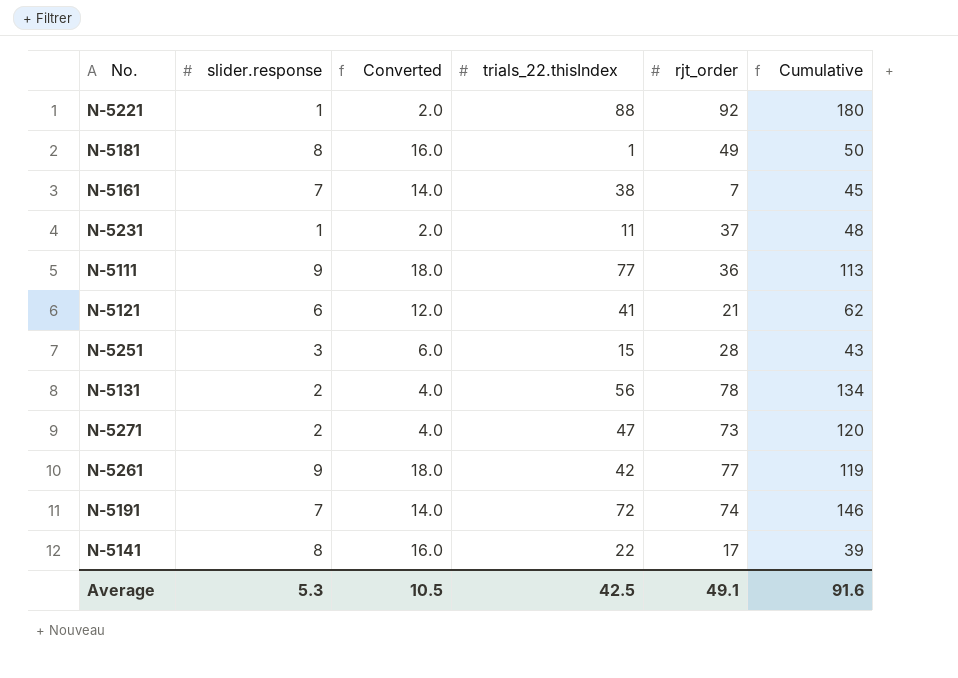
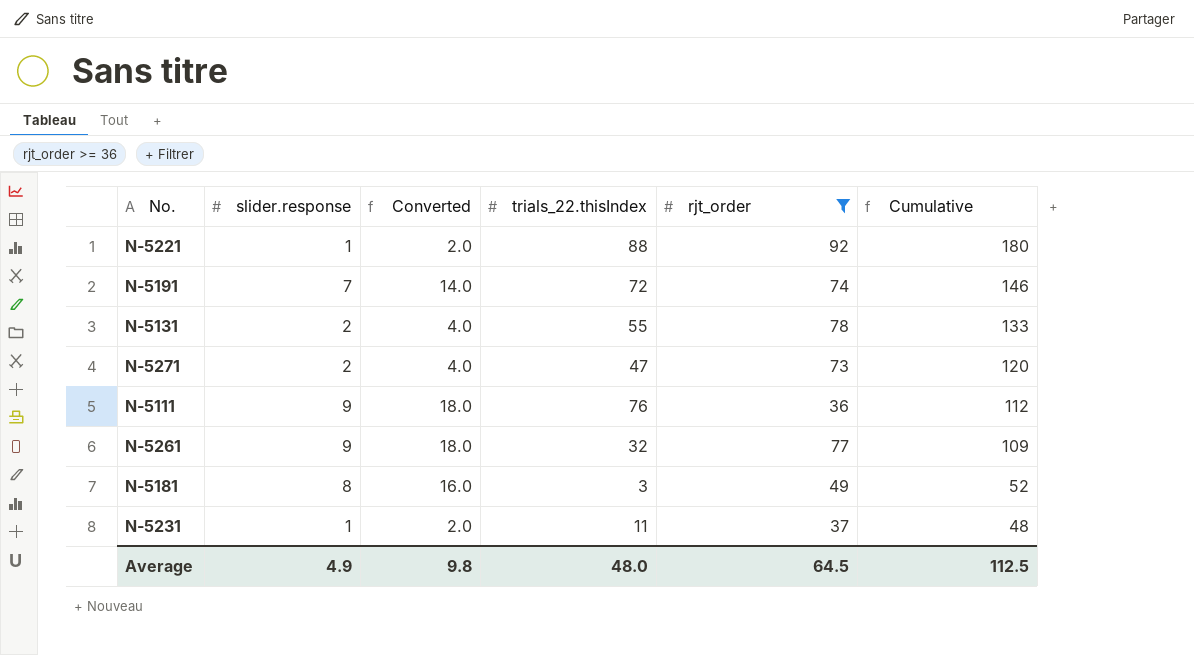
filter: none -> rjt_order >= 36
row order: none -> Cumulative descending
N-5131 | trials_22.thisIndex: 56 -> 55
N-5131 | Cumulative: 134 -> 133
N-5111 | trials_22.thisIndex: 77 -> 76
N-5111 | Cumulative: 113 -> 112
N-5261 | trials_22.thisIndex: 42 -> 32
N-5261 | Cumulative: 119 -> 109
N-5181 | trials_22.thisIndex: 1 -> 3
N-5181 | Cumulative: 50 -> 52
Average | slider.response: 5.3 -> 4.9
Average | Converted: 10.5 -> 9.8
Average | trials_22.thisIndex: 42.5 -> 48.0
Average | rjt_order: 49.1 -> 64.5
Average | Cumulative: 91.6 -> 112.5

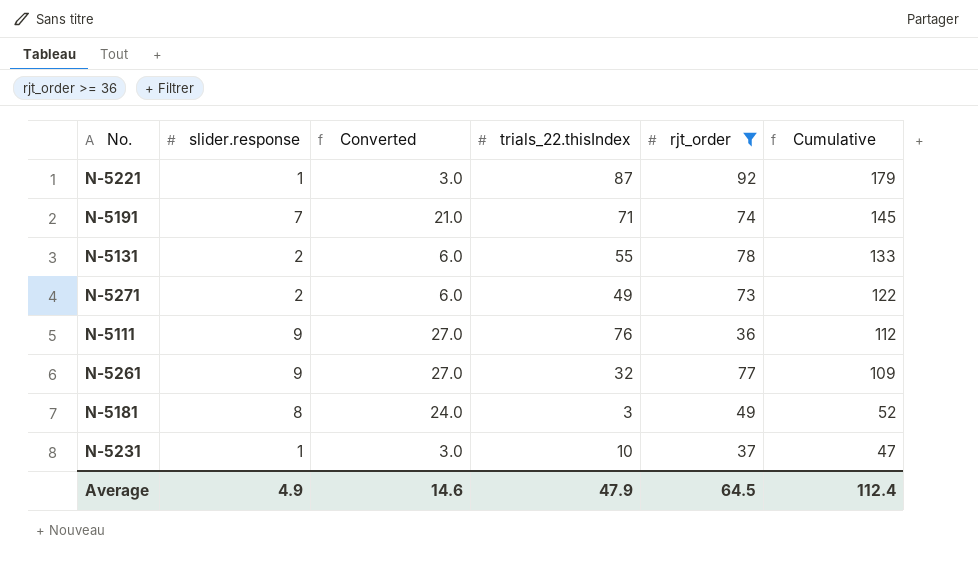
column Converted | formula: [slider.response] * 2 -> [slider.response] * 3
N-5221 | trials_22.thisIndex: 88 -> 87
N-5221 | Cumulative: 180 -> 179
N-5191 | trials_22.thisIndex: 72 -> 71
N-5191 | Cumulative: 146 -> 145
N-5271 | trials_22.thisIndex: 47 -> 49
N-5271 | Cumulative: 120 -> 122
N-5231 | trials_22.thisIndex: 11 -> 10
N-5231 | Cumulative: 48 -> 47
Average | Converted: 9.8 -> 14.6
Average | trials_22.thisIndex: 48.0 -> 47.9
Average | Cumulative: 112.5 -> 112.4

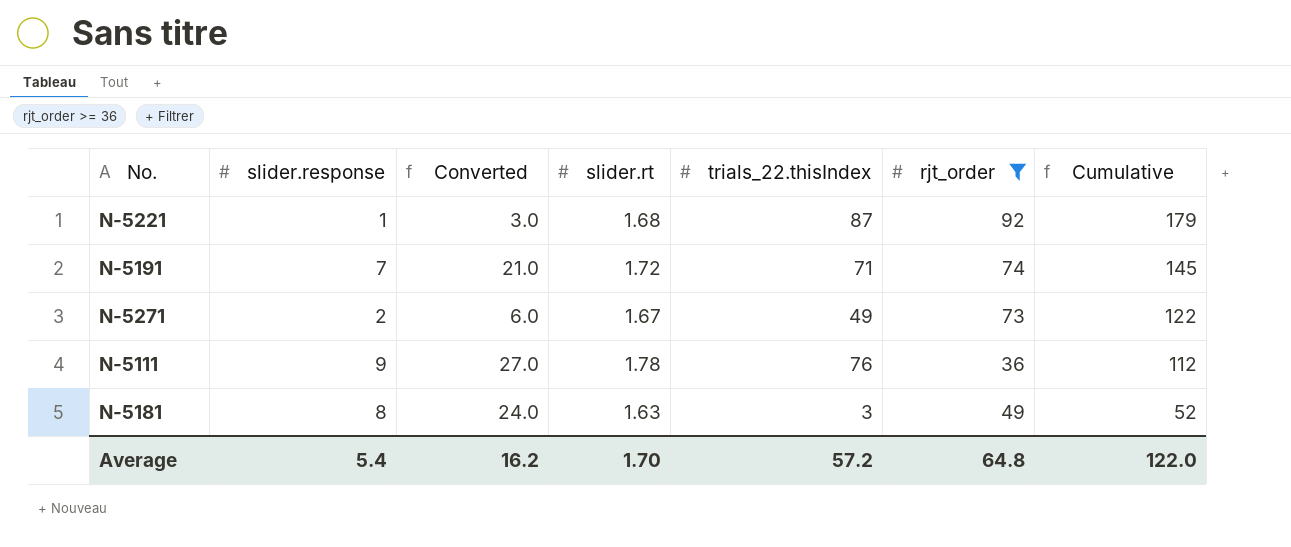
column slider.rt | position: none -> 4
row N-5131: 2 | 6.0 | 55 | 78 | 133 -> none
row N-5261: 9 | 27.0 | 32 | 77 | 109 -> none
row N-5231: 1 | 3.0 | 10 | 37 | 47 -> none
Average | slider.response: 4.9 -> 5.4
Average | Converted: 14.6 -> 16.2
Average | trials_22.thisIndex: 47.9 -> 57.2
Average | rjt_order: 64.5 -> 64.8
Average | Cumulative: 112.4 -> 122.0

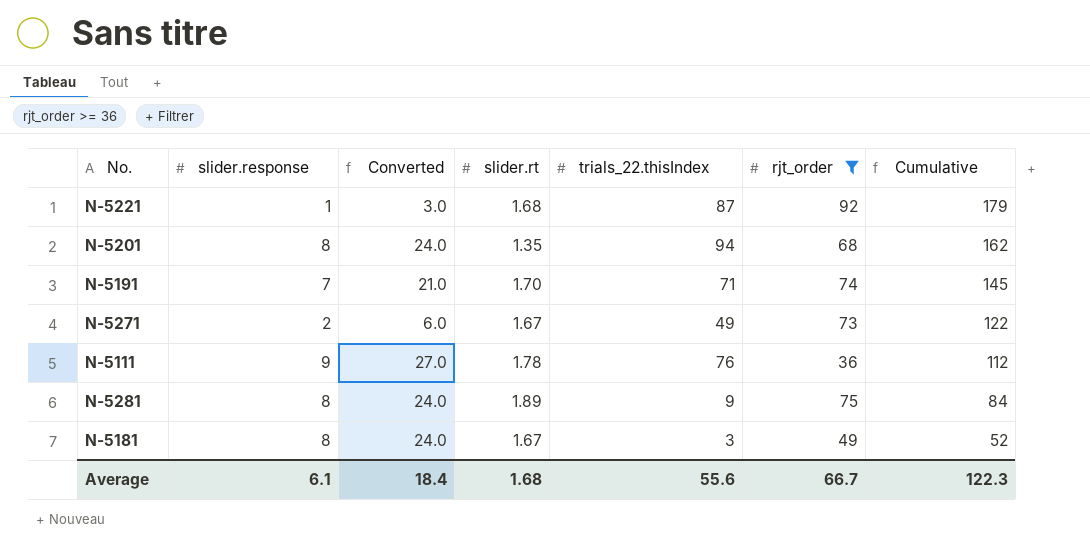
row N-5201: none -> 8 | 24.0 | 1.35 | 94 | 68 | 162
N-5191 | slider.rt: 1.72 -> 1.70
row N-5281: none -> 8 | 24.0 | 1.89 | 9 | 75 | 84
N-5181 | slider.rt: 1.63 -> 1.67
Average | slider.response: 5.4 -> 6.1
Average | Converted: 16.2 -> 18.4
Average | slider.rt: 1.70 -> 1.68
Average | trials_22.thisIndex: 57.2 -> 55.6
Average | rjt_order: 64.8 -> 66.7
Average | Cumulative: 122.0 -> 122.3

